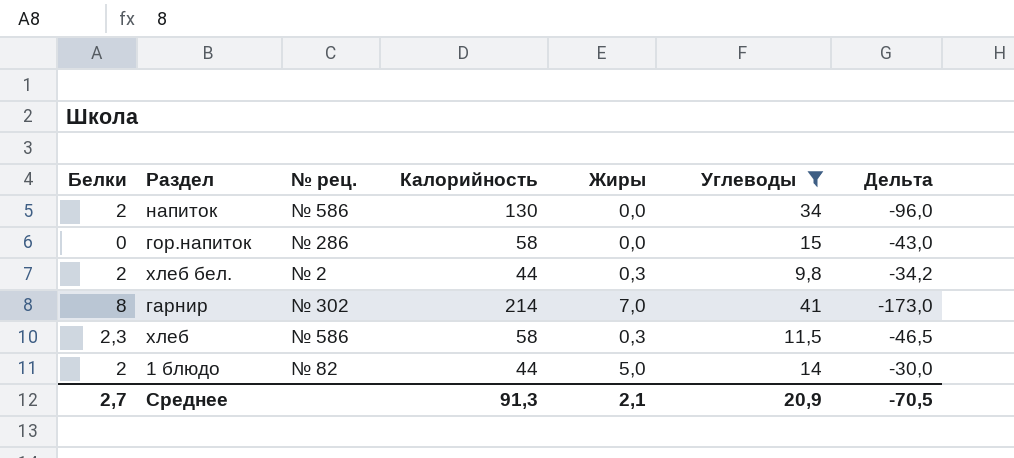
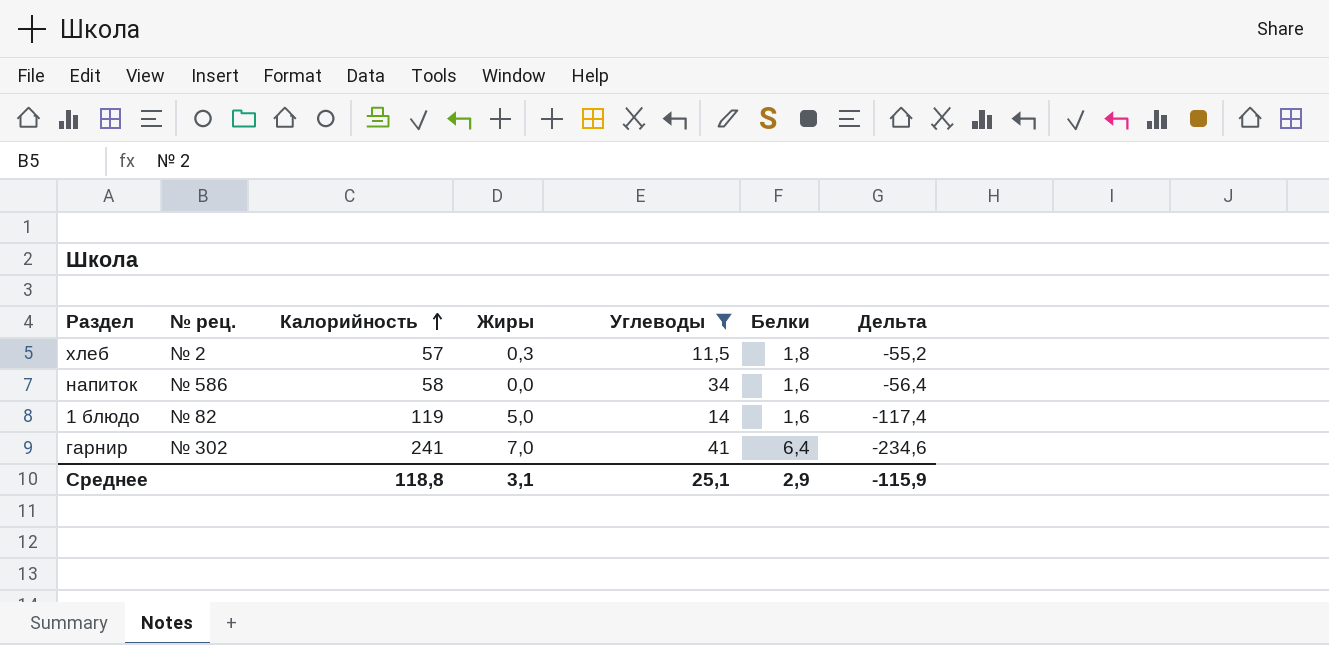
row order: none -> Калорийность ascending
column Белки | position: 1 -> 6
column Дельта | formula: [Углеводы] - [Калорийность] -> [Белки] - [Калорийность]
row гор.напиток: 0 | № 286 | 58 | 0,0 | 15 | -43,0 -> none
row хлеб бел.: 2 | № 2 | 44 | 0,3 | 9,8 | -34,2 -> none
хлеб | № рец.: № 586 -> № 2
хлеб | Калорийность: 58 -> 57
хлеб | Белки: 2,3 -> 1,8
напиток | Калорийность: 130 -> 58
напиток | Белки: 2 -> 1,6
1 блюдо | Калорийность: 44 -> 119
1 блюдо | Белки: 2 -> 1,6
гарнир | Калорийность: 214 -> 241
гарнир | Белки: 8 -> 6,4
Среднее | Калорийность: 91,3 -> 118,8
Среднее | Жиры: 2,1 -> 3,1
Среднее | Углеводы: 20,9 -> 25,1
Среднее | Белки: 2,7 -> 2,9
Среднее | Дельта: -70,5 -> -115,9

